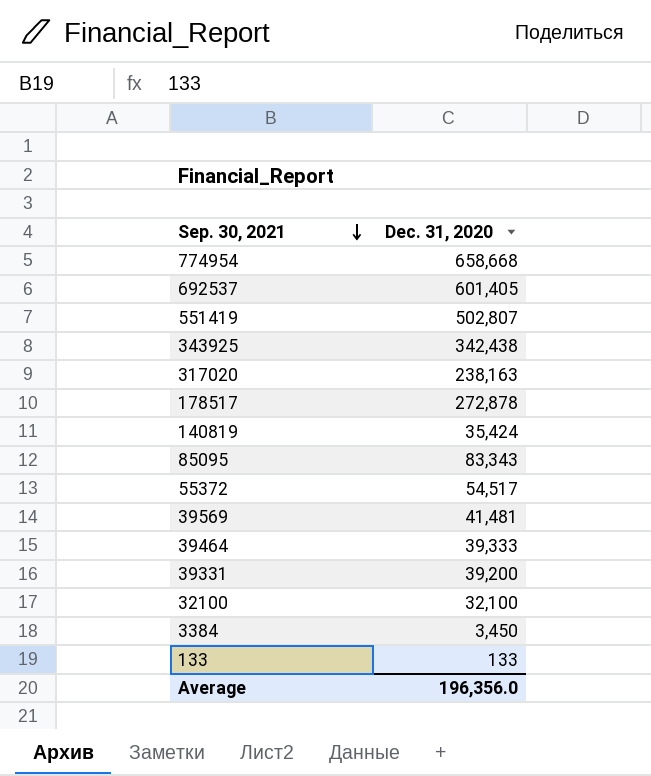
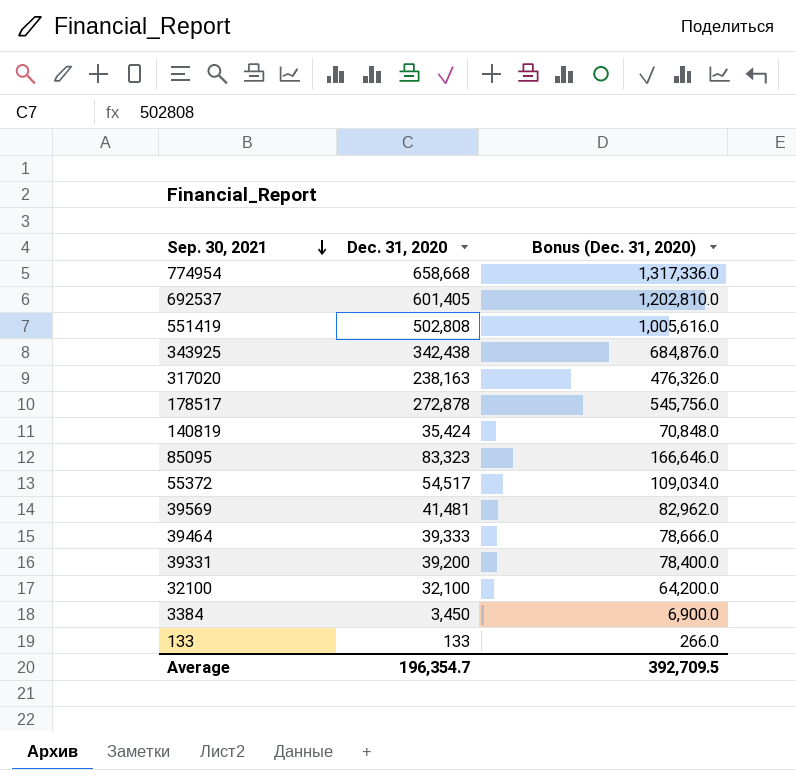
column Bonus (Dec. 31, 2020) | formula: none -> [Dec. 31, 2020] * 2
551419 | Dec. 31, 2020: 502,807 -> 502,808
85095 | Dec. 31, 2020: 83,343 -> 83,323
Average | Dec. 31, 2020: 196,356.0 -> 196,354.7

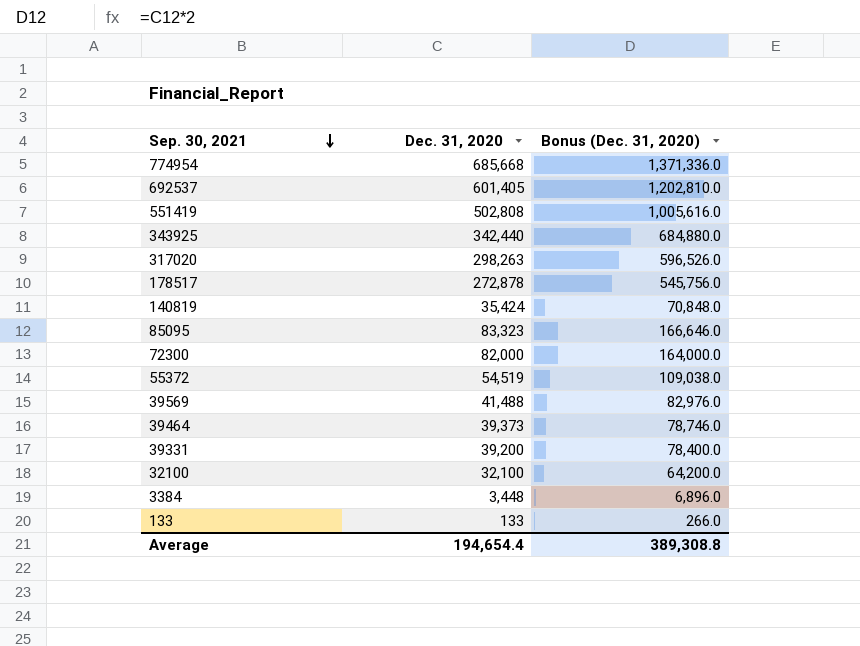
774954 | Dec. 31, 2020: 658,668 -> 685,668
774954 | Bonus (Dec. 31, 2020): 1,317,336.0 -> 1,371,336.0
343925 | Dec. 31, 2020: 342,438 -> 342,440
343925 | Bonus (Dec. 31, 2020): 684,876.0 -> 684,880.0
317020 | Dec. 31, 2020: 238,163 -> 298,263
317020 | Bonus (Dec. 31, 2020): 476,326.0 -> 596,526.0
row 72300: none -> 82,000 | 164,000.0
55372 | Dec. 31, 2020: 54,517 -> 54,519
55372 | Bonus (Dec. 31, 2020): 109,034.0 -> 109,038.0
39569 | Dec. 31, 2020: 41,481 -> 41,488
39569 | Bonus (Dec. 31, 2020): 82,962.0 -> 82,976.0
39464 | Dec. 31, 2020: 39,333 -> 39,373
39464 | Bonus (Dec. 31, 2020): 78,666.0 -> 78,746.0
3384 | Dec. 31, 2020: 3,450 -> 3,448
3384 | Bonus (Dec. 31, 2020): 6,900.0 -> 6,896.0
Average | Dec. 31, 2020: 196,354.7 -> 194,654.4
Average | Bonus (Dec. 31, 2020): 392,709.5 -> 389,308.8

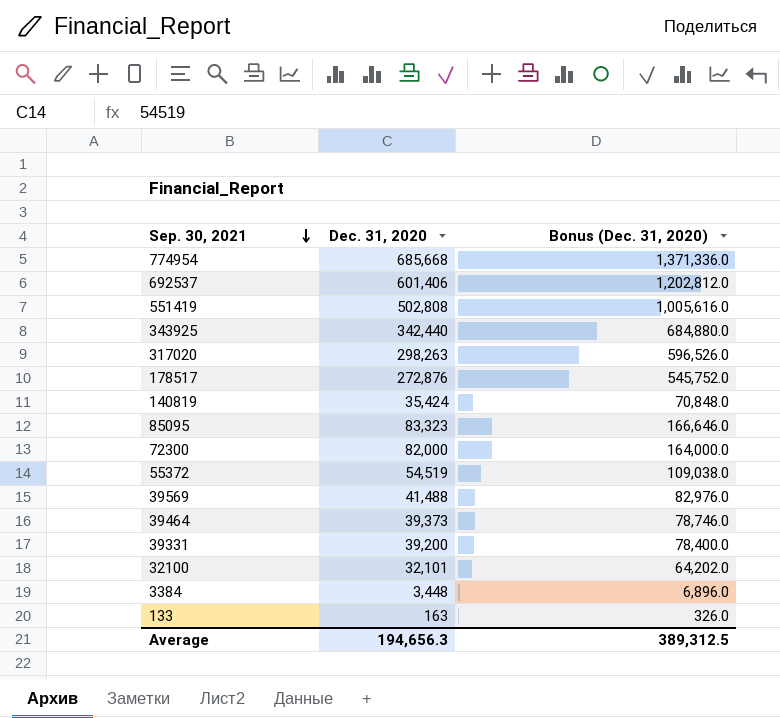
692537 | Dec. 31, 2020: 601,405 -> 601,406
692537 | Bonus (Dec. 31, 2020): 1,202,810.0 -> 1,202,812.0
178517 | Dec. 31, 2020: 272,878 -> 272,876
178517 | Bonus (Dec. 31, 2020): 545,756.0 -> 545,752.0
32100 | Dec. 31, 2020: 32,100 -> 32,101
32100 | Bonus (Dec. 31, 2020): 64,200.0 -> 64,202.0
133 | Dec. 31, 2020: 133 -> 163
133 | Bonus (Dec. 31, 2020): 266.0 -> 326.0
Average | Dec. 31, 2020: 194,654.4 -> 194,656.3
Average | Bonus (Dec. 31, 2020): 389,308.8 -> 389,312.5

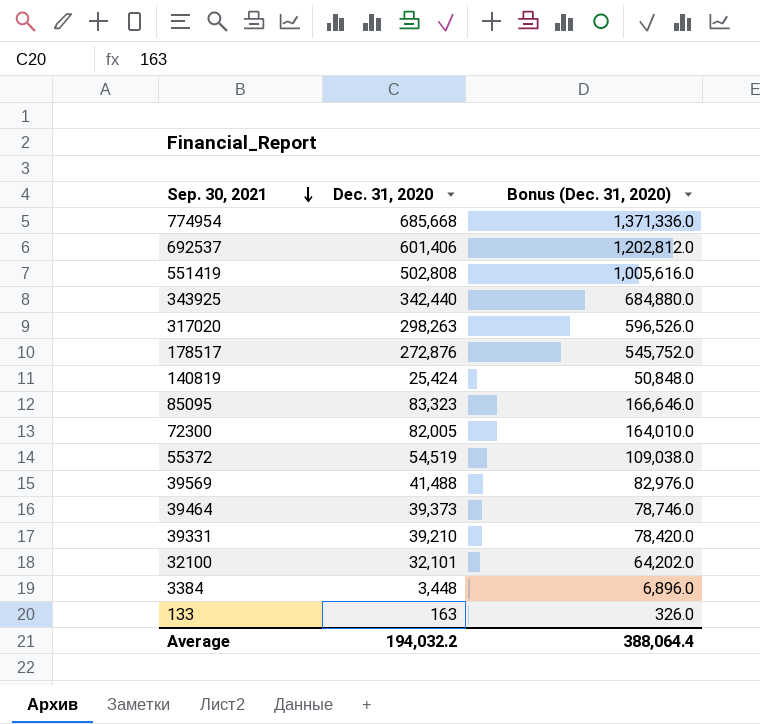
140819 | Dec. 31, 2020: 35,424 -> 25,424
140819 | Bonus (Dec. 31, 2020): 70,848.0 -> 50,848.0
72300 | Dec. 31, 2020: 82,000 -> 82,005
72300 | Bonus (Dec. 31, 2020): 164,000.0 -> 164,010.0
39331 | Dec. 31, 2020: 39,200 -> 39,210
39331 | Bonus (Dec. 31, 2020): 78,400.0 -> 78,420.0
Average | Dec. 31, 2020: 194,656.3 -> 194,032.2
Average | Bonus (Dec. 31, 2020): 389,312.5 -> 388,064.4

